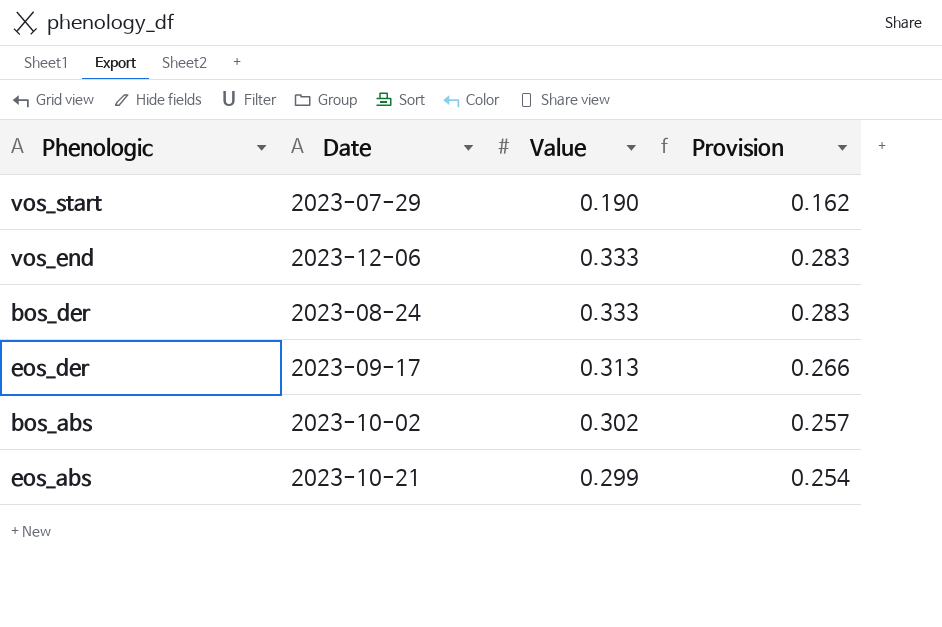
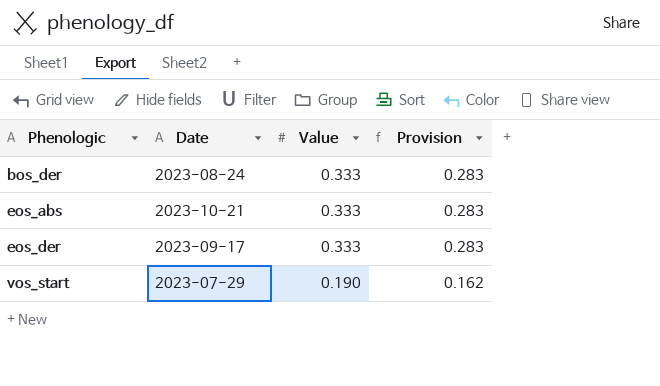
row order: none -> Phenologic ascending
row vos_end: 2023-12-06 | 0.333 | 0.283 -> none
row bos_abs: 2023-10-02 | 0.302 | 0.257 -> none
eos_abs | Value: 0.299 -> 0.333
eos_abs | Provision: 0.254 -> 0.283
eos_der | Value: 0.313 -> 0.333
eos_der | Provision: 0.266 -> 0.283

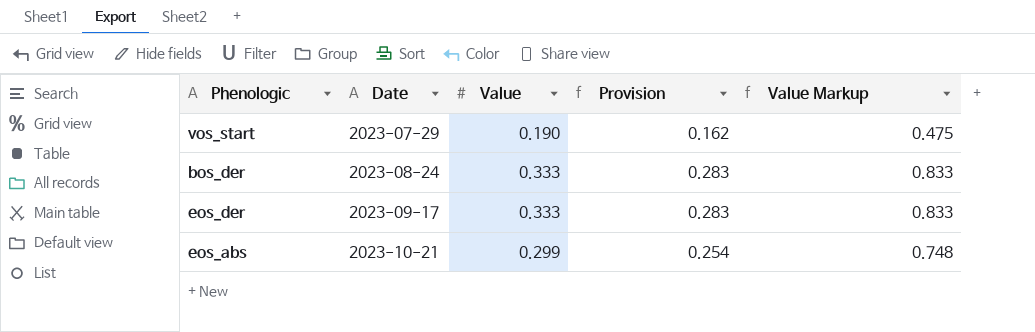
row order: Phenologic ascending -> Date ascending
column Value Markup | formula: none -> [Value] * 2.5
eos_abs | Value: 0.333 -> 0.299
eos_abs | Provision: 0.283 -> 0.254

